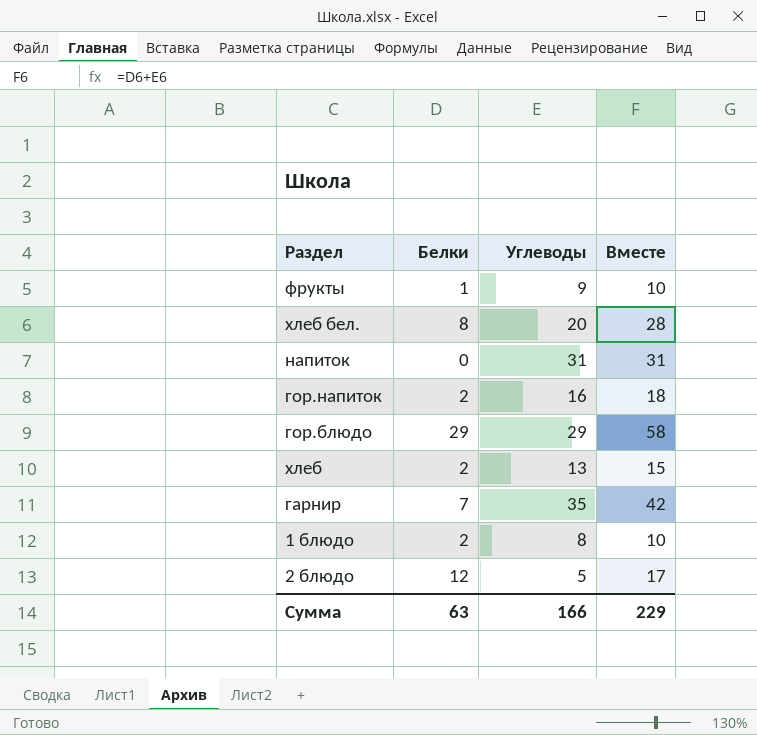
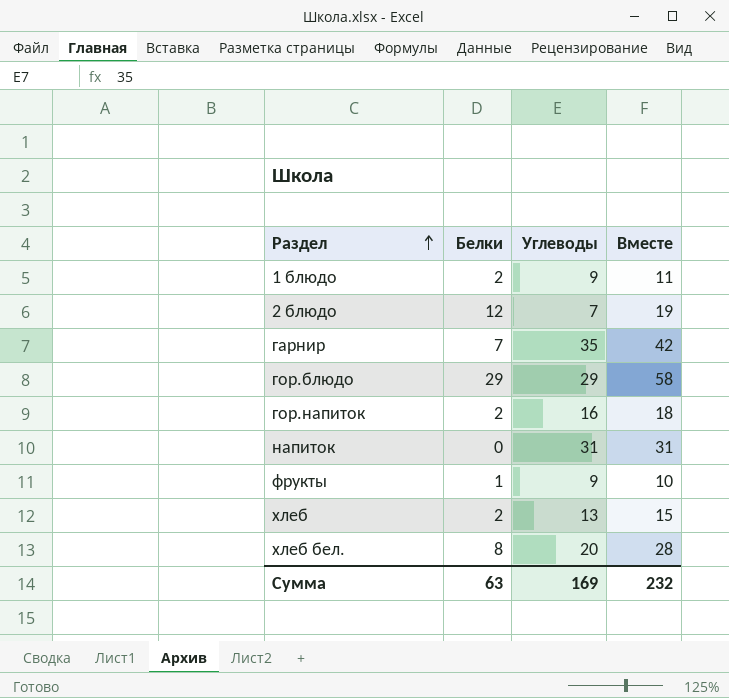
row order: none -> Раздел ascending
1 блюдо | Углеводы: 8 -> 9
1 блюдо | Вместе: 10 -> 11
2 блюдо | Углеводы: 5 -> 7
2 блюдо | Вместе: 17 -> 19
Сумма | Углеводы: 166 -> 169
Сумма | Вместе: 229 -> 232

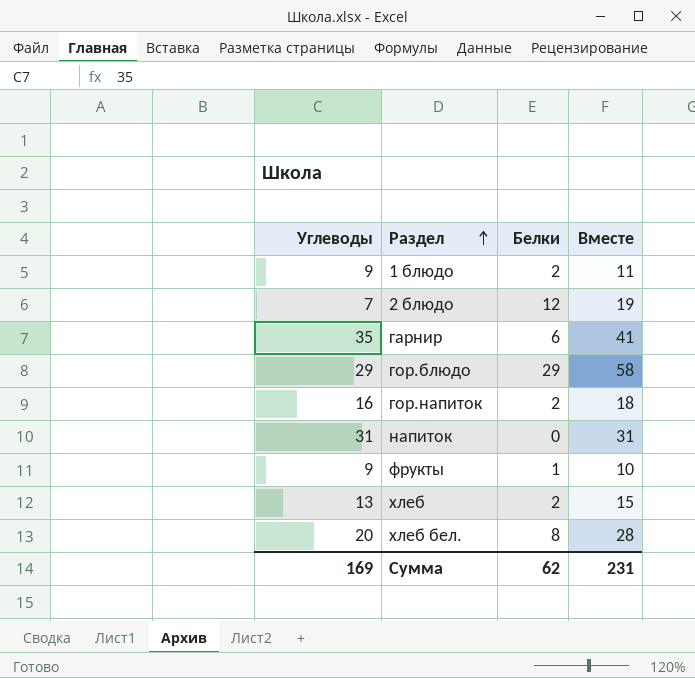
column Углеводы | position: 3 -> 1
гарнир | Белки: 7 -> 6
гарнир | Вместе: 42 -> 41
Сумма | Белки: 63 -> 62
Сумма | Вместе: 232 -> 231

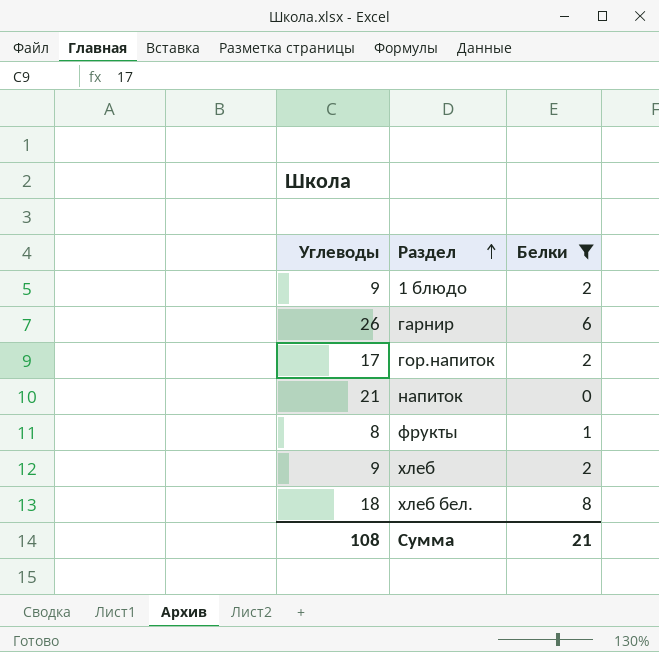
filter: none -> Белки <= 8
column Вместе | formula: [Углеводы] + [Белки] -> none
гарнир | Углеводы: 35 -> 26
гор.напиток | Углеводы: 16 -> 17
напиток | Углеводы: 31 -> 21
фрукты | Углеводы: 9 -> 8
хлеб | Углеводы: 13 -> 9
хлеб бел. | Углеводы: 20 -> 18
Сумма | Углеводы: 169 -> 108
Сумма | Белки: 62 -> 21

